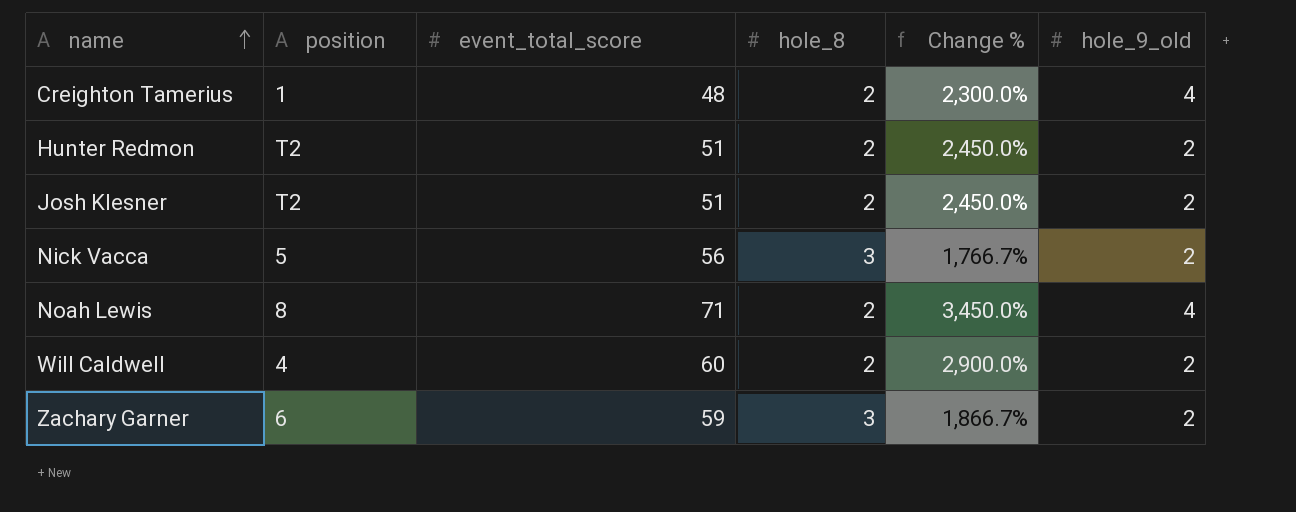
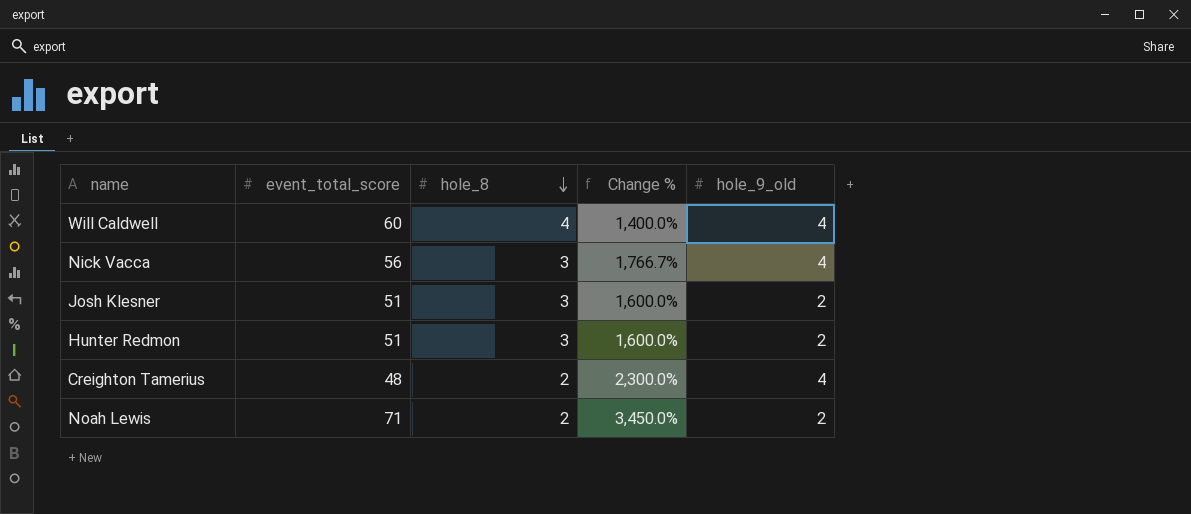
row order: name ascending -> hole_8 descending
column position | position: 2 -> none
row Zachary Garner: 6 | 59 | 3 | 1,866.7% | 2 -> none
Will Caldwell | hole_8: 2 -> 4
Will Caldwell | Change %: 2,900.0% -> 1,400.0%
Will Caldwell | hole_9_old: 2 -> 4
Nick Vacca | hole_9_old: 2 -> 4
Josh Klesner | hole_8: 2 -> 3
Josh Klesner | Change %: 2,450.0% -> 1,600.0%
Hunter Redmon | hole_8: 2 -> 3
Hunter Redmon | Change %: 2,450.0% -> 1,600.0%
Noah Lewis | hole_9_old: 4 -> 2

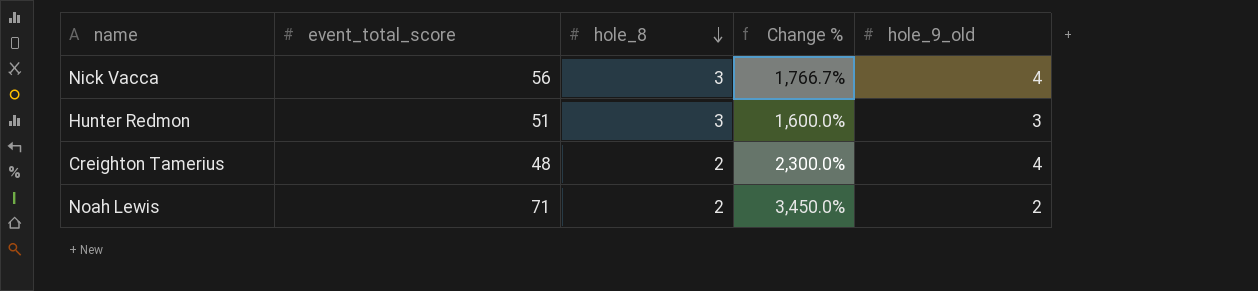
row Will Caldwell: 60 | 4 | 1,400.0% | 4 -> none
row Josh Klesner: 51 | 3 | 1,600.0% | 2 -> none
Hunter Redmon | hole_9_old: 2 -> 3

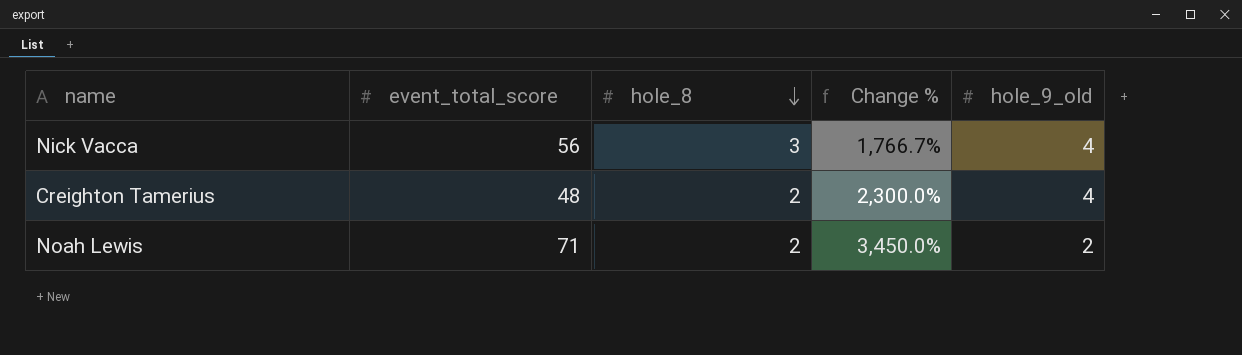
row Hunter Redmon: 51 | 3 | 1,600.0% | 3 -> none

